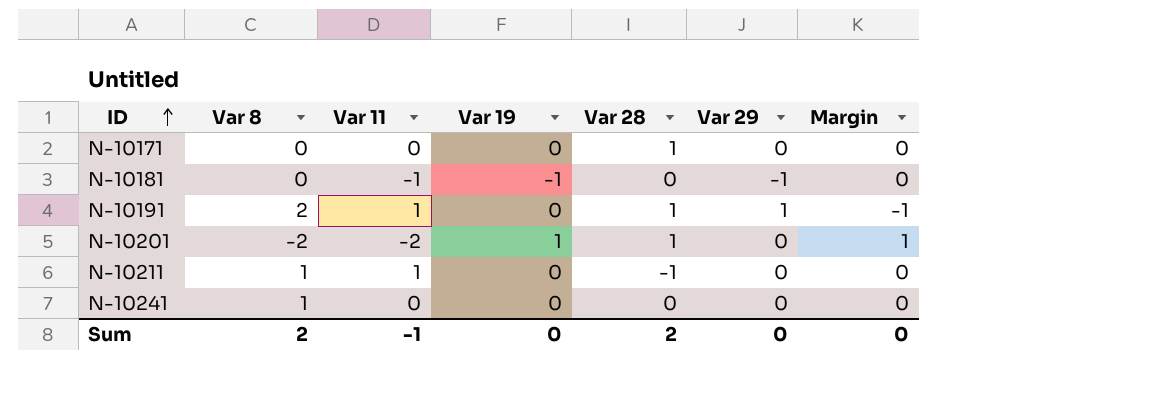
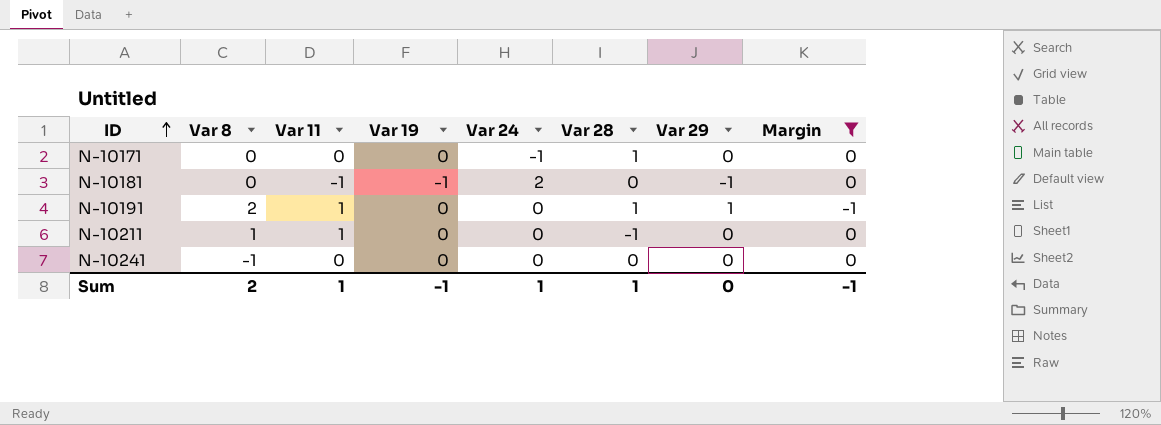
filter: none -> Margin != 1
column Var 24 | position: none -> 5
N-10241 | Var 8: 1 -> -1
Sum | Var 11: -1 -> 1
Sum | Var 19: 0 -> -1
Sum | Var 28: 2 -> 1
Sum | Margin: 0 -> -1

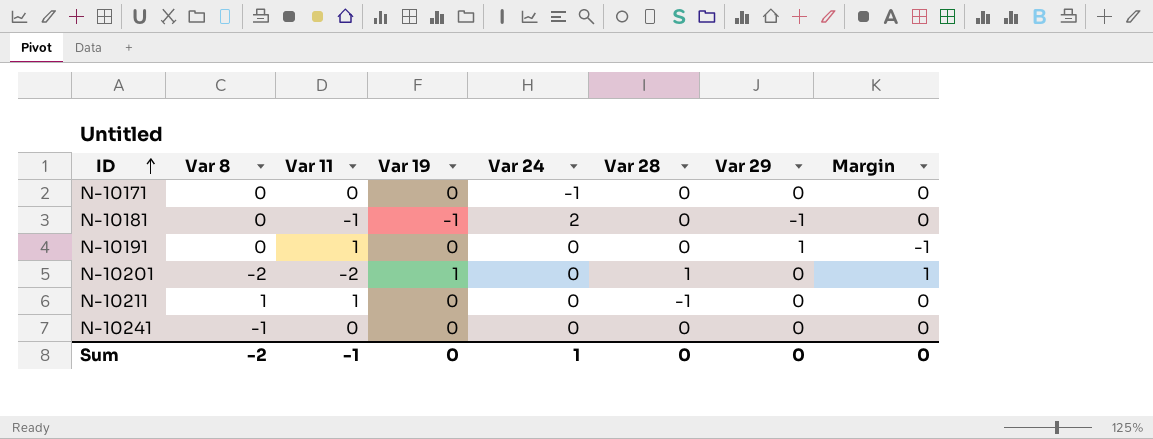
filter: Margin != 1 -> none
N-10171 | Var 28: 1 -> 0
N-10191 | Var 8: 2 -> 0
N-10191 | Var 28: 1 -> 0
Sum | Var 8: 2 -> -2
Sum | Var 11: 1 -> -1
Sum | Var 19: -1 -> 0
Sum | Var 28: 1 -> 0
Sum | Margin: -1 -> 0

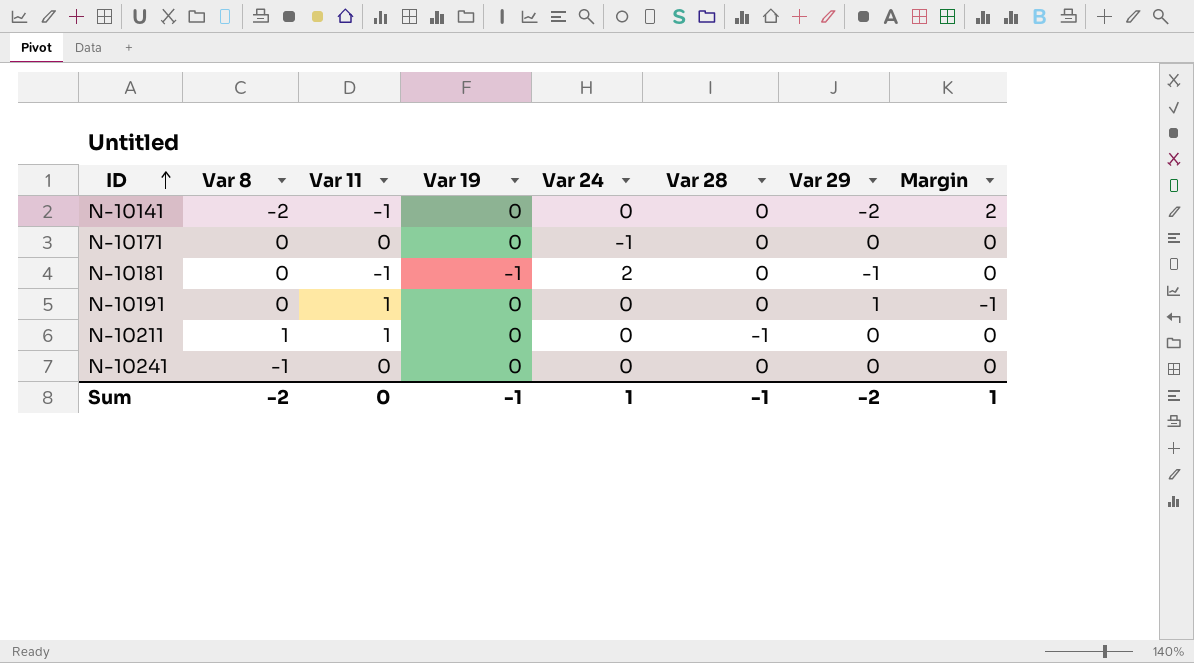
row N-10201: -2 | -2 | 1 | 0 | 1 | 0 | 1 -> none
row N-10141: none -> -2 | -1 | 0 | 0 | 0 | -2 | 2
Sum | Var 11: -1 -> 0
Sum | Var 19: 0 -> -1
Sum | Var 28: 0 -> -1
Sum | Var 29: 0 -> -2
Sum | Margin: 0 -> 1

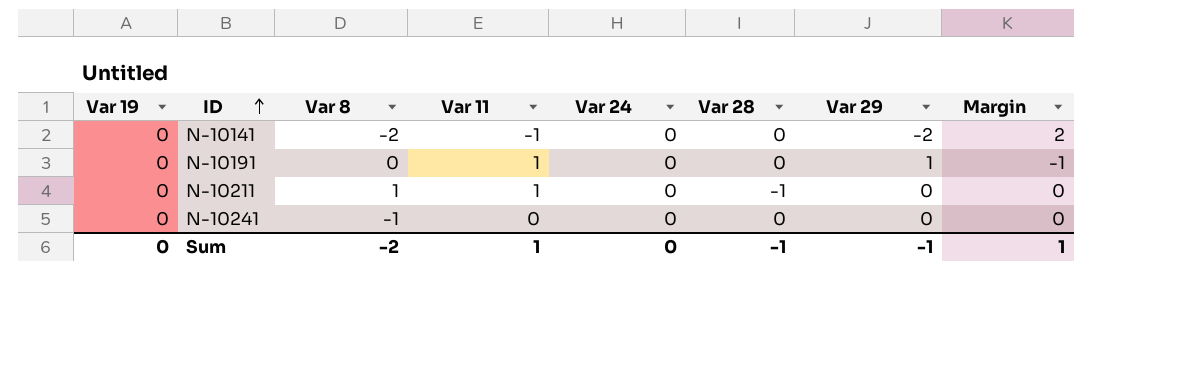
column Var 19 | position: 4 -> 1
row N-10171: 0 | 0 | 0 | -1 | 0 | 0 | 0 -> none
row N-10181: 0 | -1 | -1 | 2 | 0 | -1 | 0 -> none
Sum | Var 19: -1 -> 0
Sum | Var 11: 0 -> 1
Sum | Var 24: 1 -> 0
Sum | Var 29: -2 -> -1

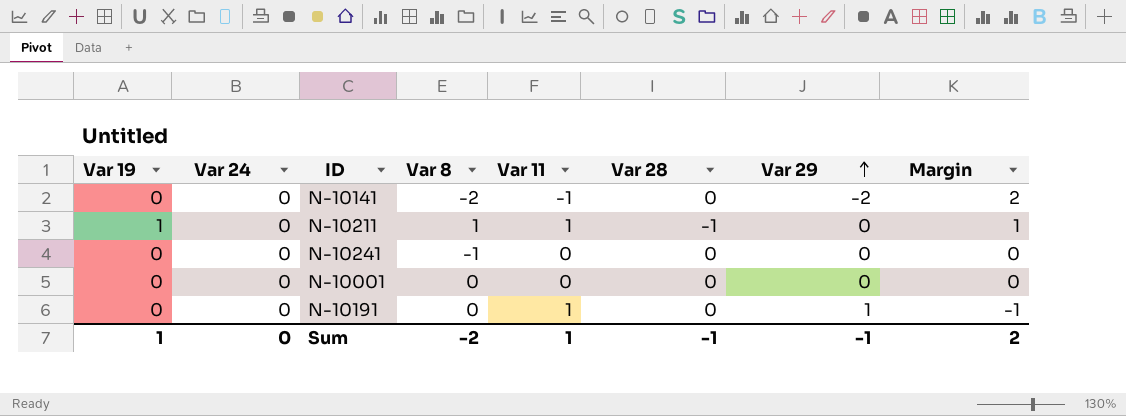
row order: ID ascending -> Var 29 ascending
column Var 24 | position: 5 -> 2
N-10211 | Var 19: 0 -> 1
N-10211 | Margin: 0 -> 1
row N-10001: none -> 0 | 0 | 0 | 0 | 0 | 0 | 0
Sum | Var 19: 0 -> 1
Sum | Margin: 1 -> 2

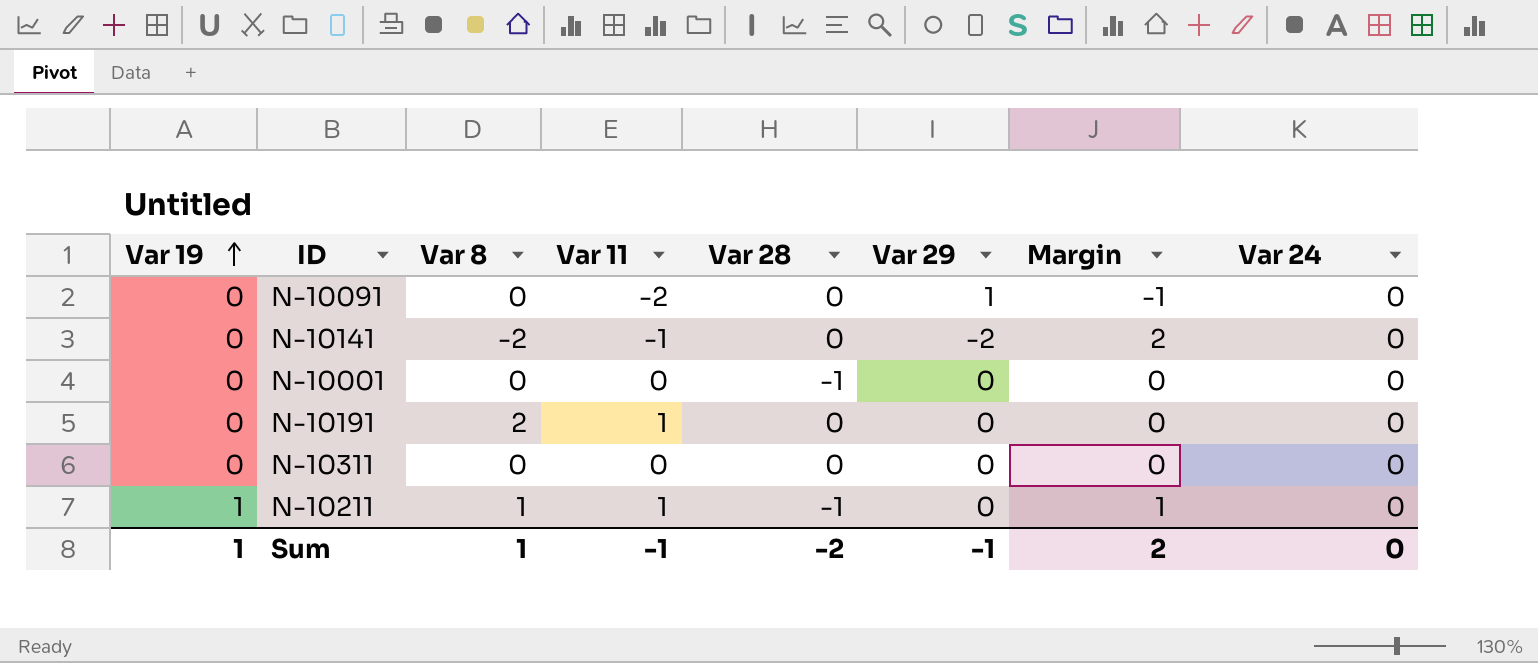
row order: Var 29 ascending -> Var 19 ascending
column Var 24 | position: 2 -> 8
row N-10241: 0 | 0 | -1 | 0 | 0 | 0 | 0 -> none
row N-10091: none -> 0 | 0 | -2 | 0 | 1 | -1 | 0
N-10001 | Var 28: 0 -> -1
N-10191 | Var 8: 0 -> 2
N-10191 | Var 29: 1 -> 0
N-10191 | Margin: -1 -> 0
row N-10311: none -> 0 | 0 | 0 | 0 | 0 | 0 | 0
Sum | Var 8: -2 -> 1
Sum | Var 11: 1 -> -1
Sum | Var 28: -1 -> -2

